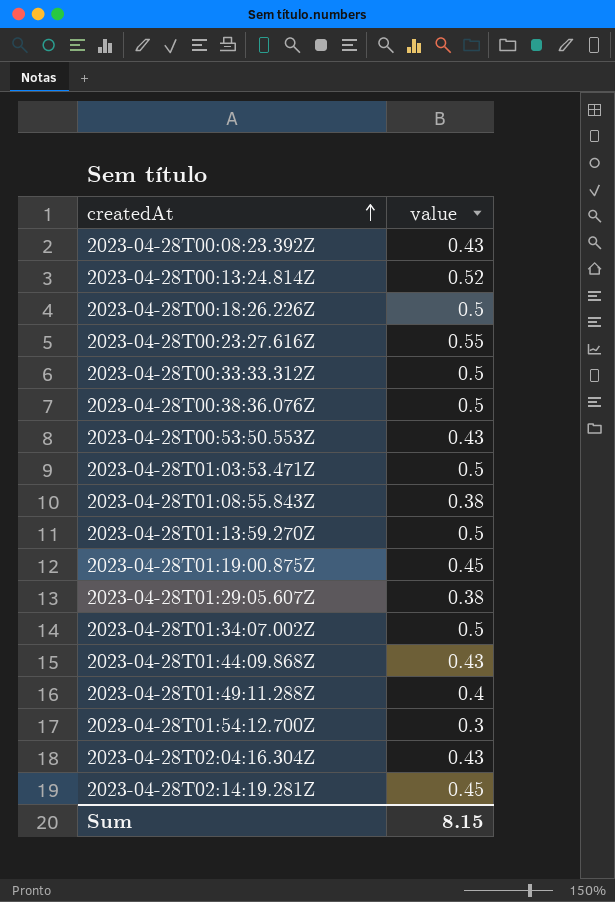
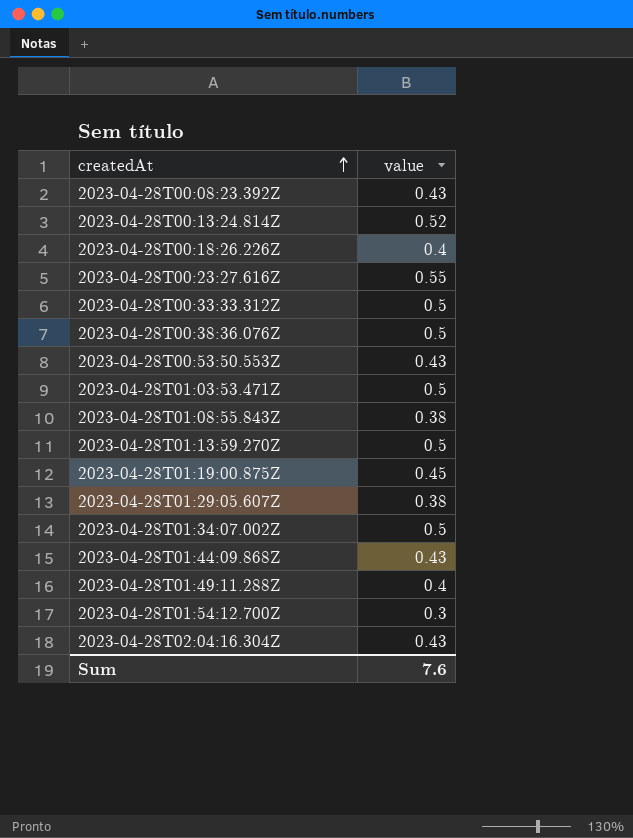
row 2023-04-28T02:14:19.281Z: 0.45 -> none
2023-04-28T00:18:26.226Z | value: 0.5 -> 0.4
Sum | value: 8.15 -> 7.6

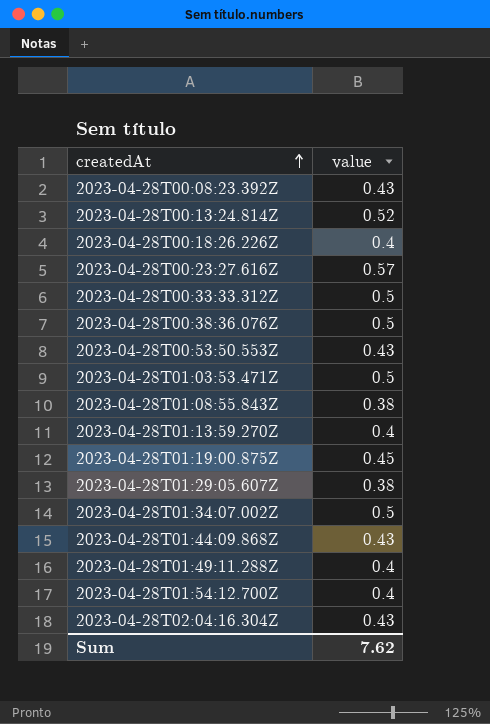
2023-04-28T00:23:27.616Z | value: 0.55 -> 0.57
2023-04-28T01:13:59.270Z | value: 0.5 -> 0.4
2023-04-28T01:54:12.700Z | value: 0.3 -> 0.4
Sum | value: 7.6 -> 7.62

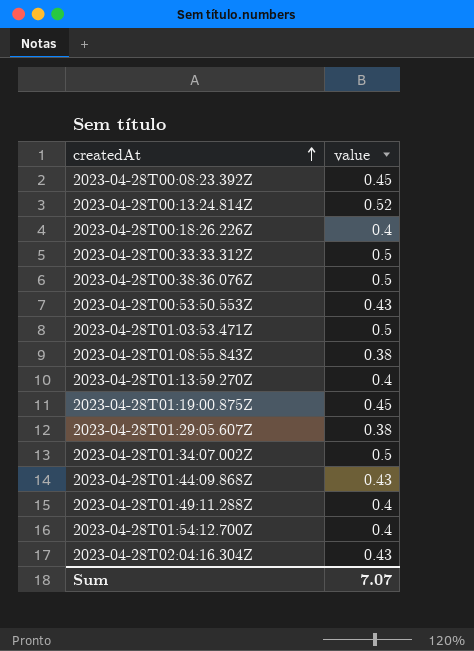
row 2023-04-28T00:23:27.616Z: 0.57 -> none
2023-04-28T00:08:23.392Z | value: 0.43 -> 0.45
Sum | value: 7.62 -> 7.07

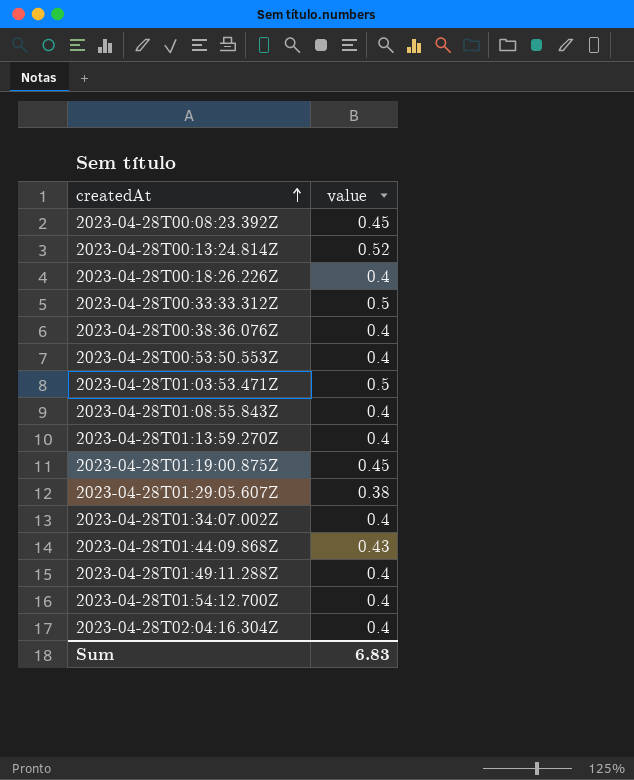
2023-04-28T00:38:36.076Z | value: 0.5 -> 0.4
2023-04-28T00:53:50.553Z | value: 0.43 -> 0.4
2023-04-28T01:08:55.843Z | value: 0.38 -> 0.4
2023-04-28T01:34:07.002Z | value: 0.5 -> 0.4
2023-04-28T02:04:16.304Z | value: 0.43 -> 0.4
Sum | value: 7.07 -> 6.83

